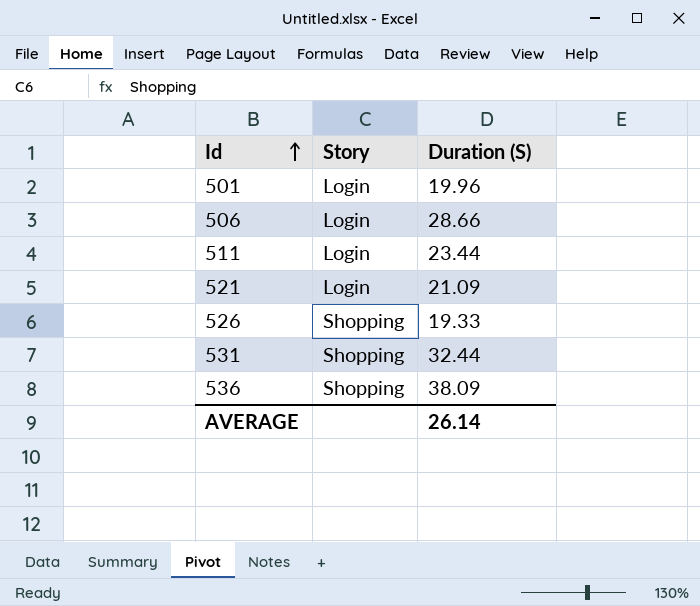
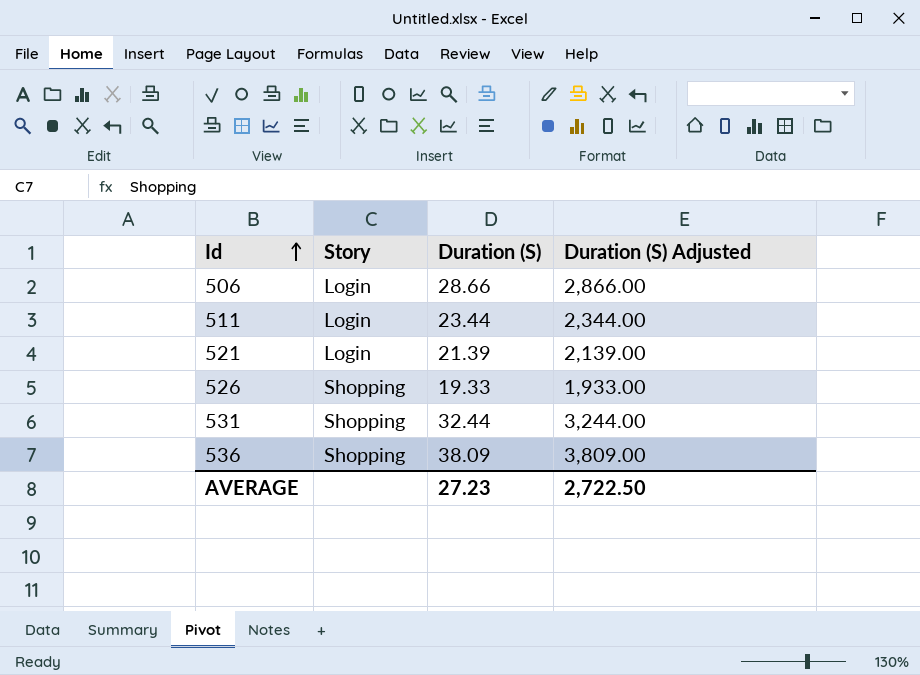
column Duration (S) Adjusted | formula: none -> [Duration (S)] * 100
row 501: Login | 19.96 -> none
521 | Duration (S): 21.09 -> 21.39
AVERAGE | Duration (S): 26.14 -> 27.23

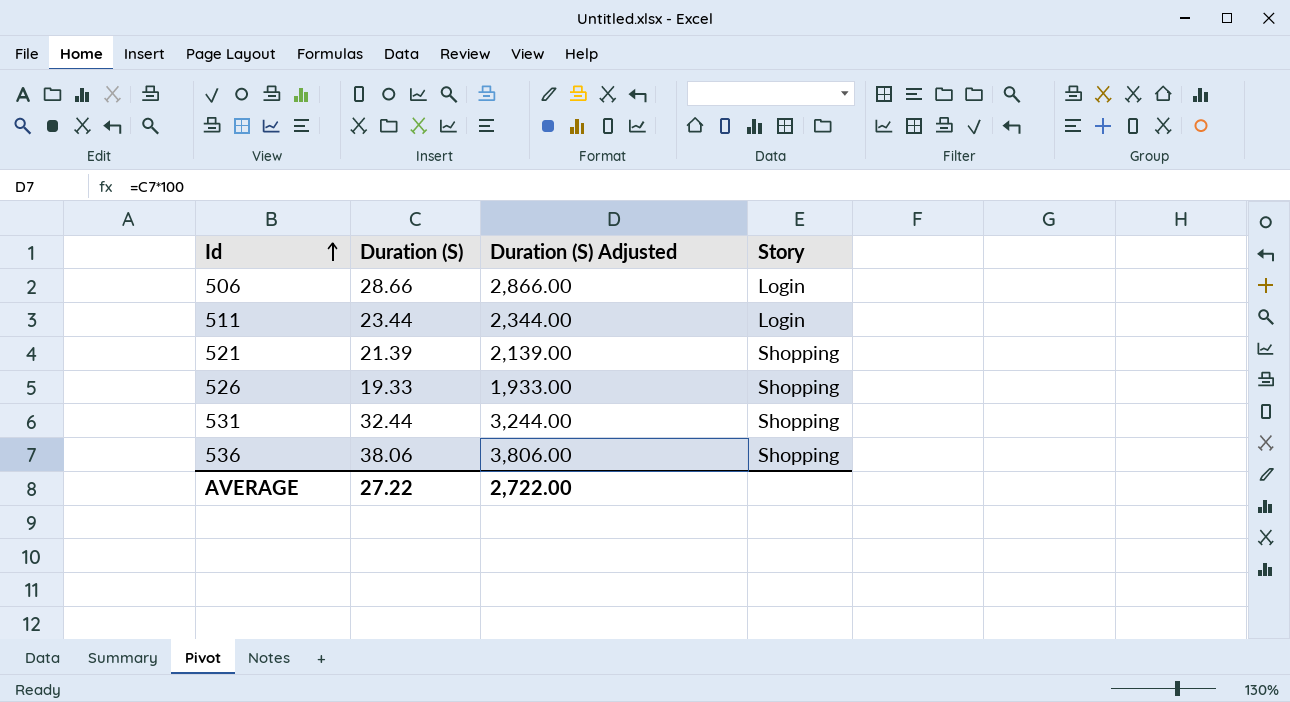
column Story | position: 2 -> 4
521 | Story: Login -> Shopping
536 | Duration (S): 38.09 -> 38.06
536 | Duration (S) Adjusted: 3,809.00 -> 3,806.00
AVERAGE | Duration (S): 27.23 -> 27.22
AVERAGE | Duration (S) Adjusted: 2,722.50 -> 2,722.00

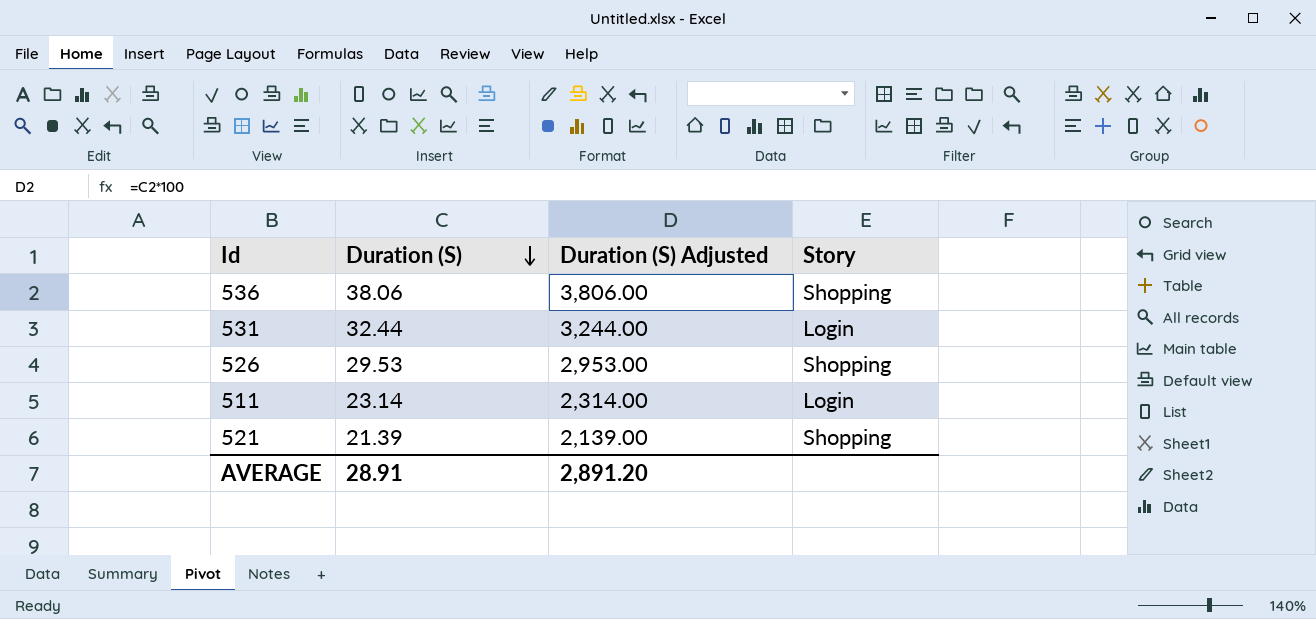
row order: Id ascending -> Duration (S) descending
row 506: 28.66 | 2,866.00 | Login -> none
531 | Story: Shopping -> Login
526 | Duration (S): 19.33 -> 29.53
526 | Duration (S) Adjusted: 1,933.00 -> 2,953.00
511 | Duration (S): 23.44 -> 23.14
511 | Duration (S) Adjusted: 2,344.00 -> 2,314.00
AVERAGE | Duration (S): 27.22 -> 28.91
AVERAGE | Duration (S) Adjusted: 2,722.00 -> 2,891.20

